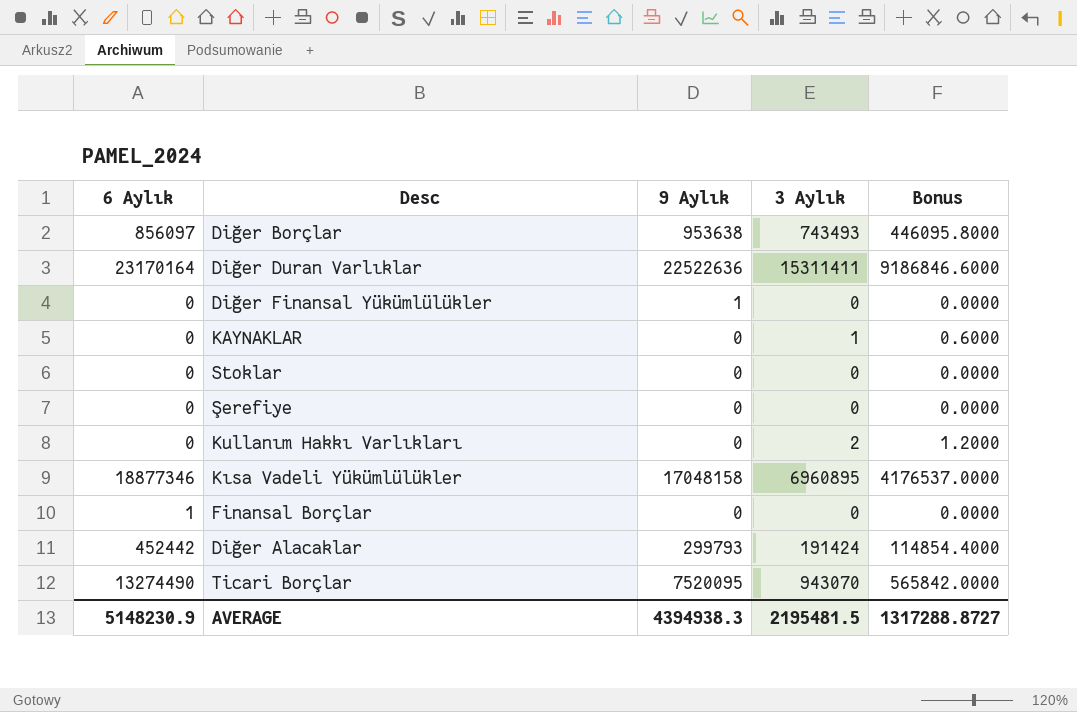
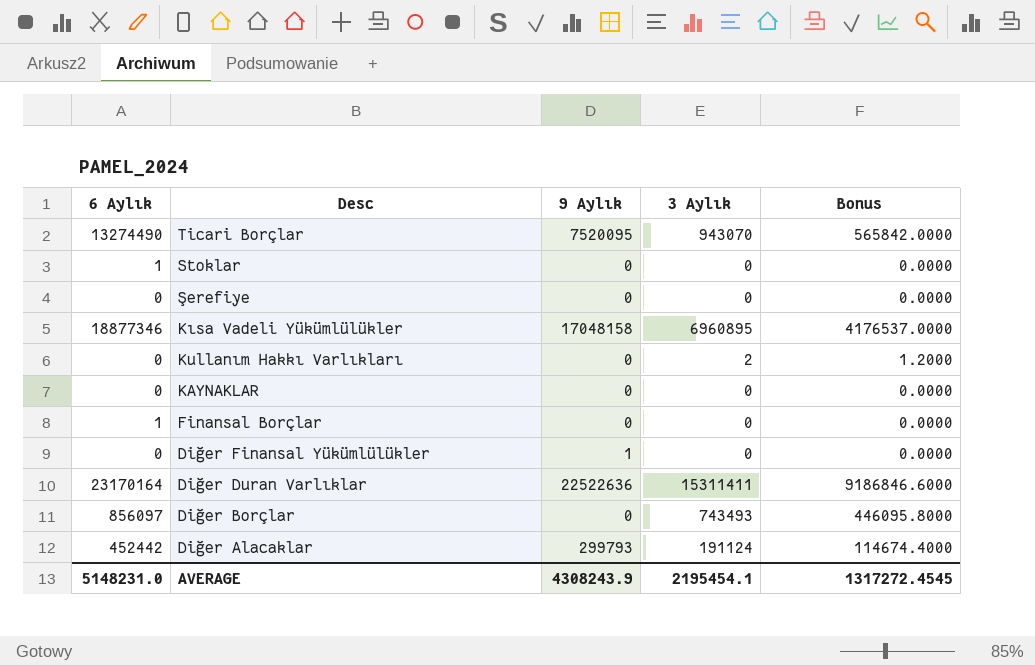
row order: none -> Desc descending
Stoklar | 6 Aylık: 0 -> 1
KAYNAKLAR | 3 Aylık: 1 -> 0
KAYNAKLAR | Bonus: 0.6000 -> 0.0000
Diğer Borçlar | 9 Aylık: 953638 -> 0
Diğer Alacaklar | 3 Aylık: 191424 -> 191124
Diğer Alacaklar | Bonus: 114854.4000 -> 114674.4000
AVERAGE | 6 Aylık: 5148230.9 -> 5148231.0
AVERAGE | 9 Aylık: 4394938.3 -> 4308243.9
AVERAGE | 3 Aylık: 2195481.5 -> 2195454.1
AVERAGE | Bonus: 1317288.8727 -> 1317272.4545

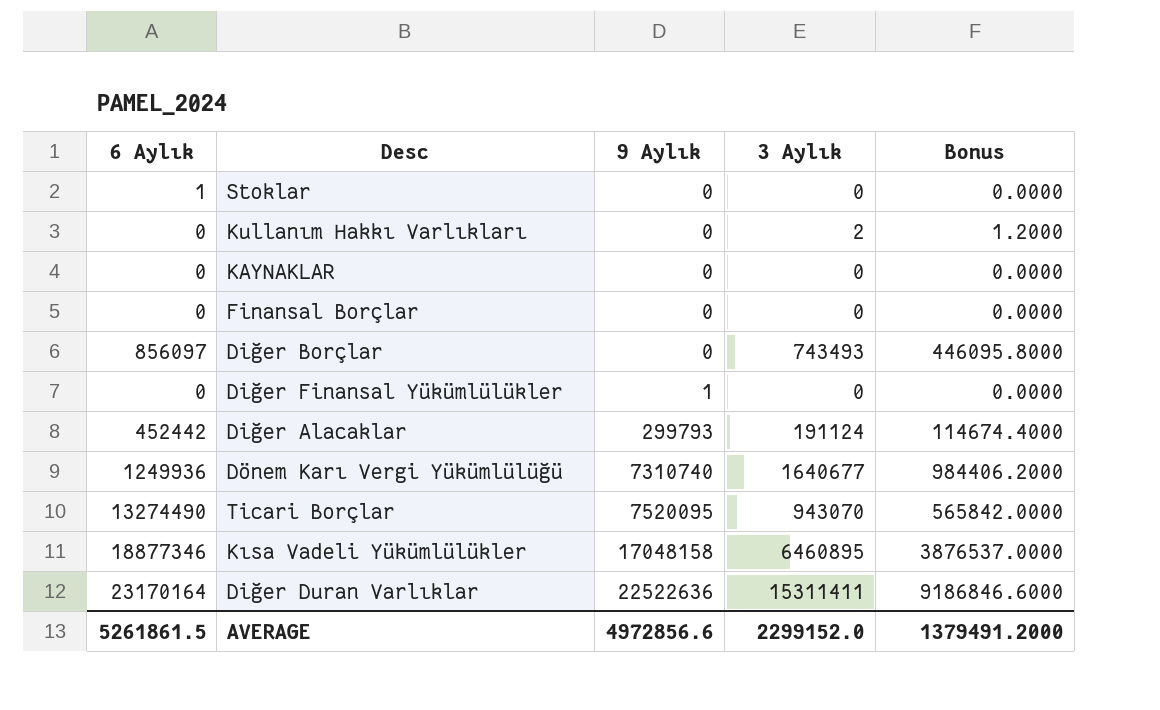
row order: Desc descending -> 9 Aylık ascending
row Şerefiye: 0 | 0 | 0 | 0.0000 -> none
Finansal Borçlar | 6 Aylık: 1 -> 0
row Dönem Karı Vergi Yükümlülüğü: none -> 1249936 | 7310740 | 1640677 | 984406.2000
Kısa Vadeli Yükümlülükler | 3 Aylık: 6960895 -> 6460895
Kısa Vadeli Yükümlülükler | Bonus: 4176537.0000 -> 3876537.0000
AVERAGE | 6 Aylık: 5148231.0 -> 5261861.5
AVERAGE | 9 Aylık: 4308243.9 -> 4972856.6
AVERAGE | 3 Aylık: 2195454.1 -> 2299152.0
AVERAGE | Bonus: 1317272.4545 -> 1379491.2000

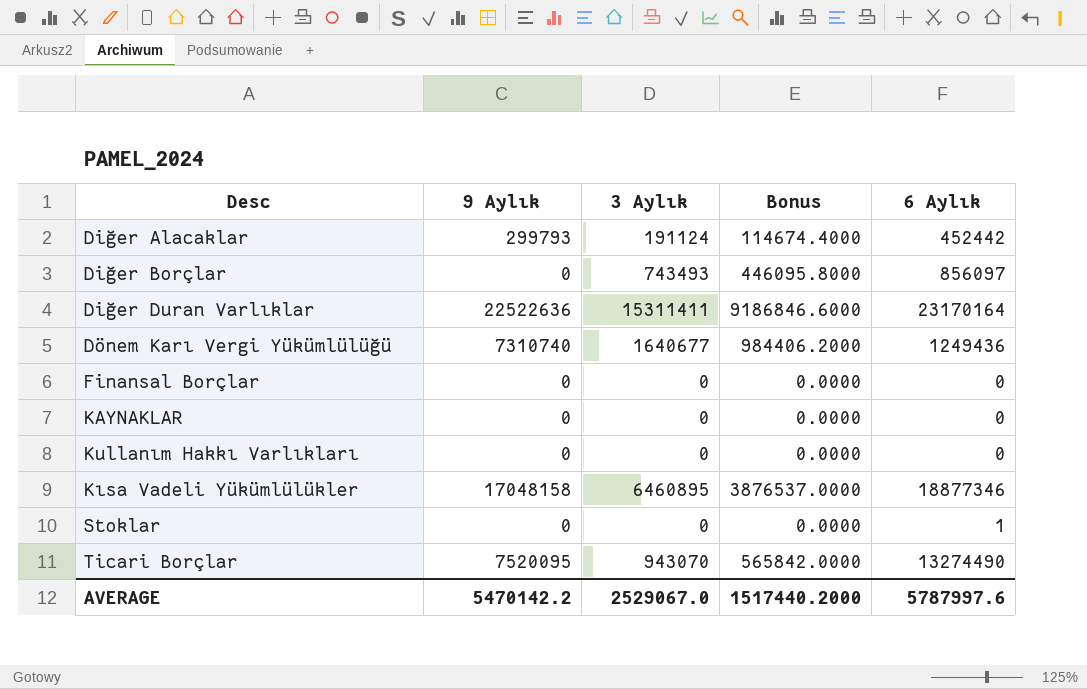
row order: 9 Aylık ascending -> Desc ascending
column 6 Aylık | position: 1 -> 5
row Diğer Finansal Yükümlülükler: 0 | 1 | 0 | 0.0000 -> none
Dönem Karı Vergi Yükümlülüğü | 6 Aylık: 1249936 -> 1249436
Kullanım Hakkı Varlıkları | 3 Aylık: 2 -> 0
Kullanım Hakkı Varlıkları | Bonus: 1.2000 -> 0.0000
AVERAGE | 9 Aylık: 4972856.6 -> 5470142.2
AVERAGE | 3 Aylık: 2299152.0 -> 2529067.0
AVERAGE | Bonus: 1379491.2000 -> 1517440.2000
AVERAGE | 6 Aylık: 5261861.5 -> 5787997.6

